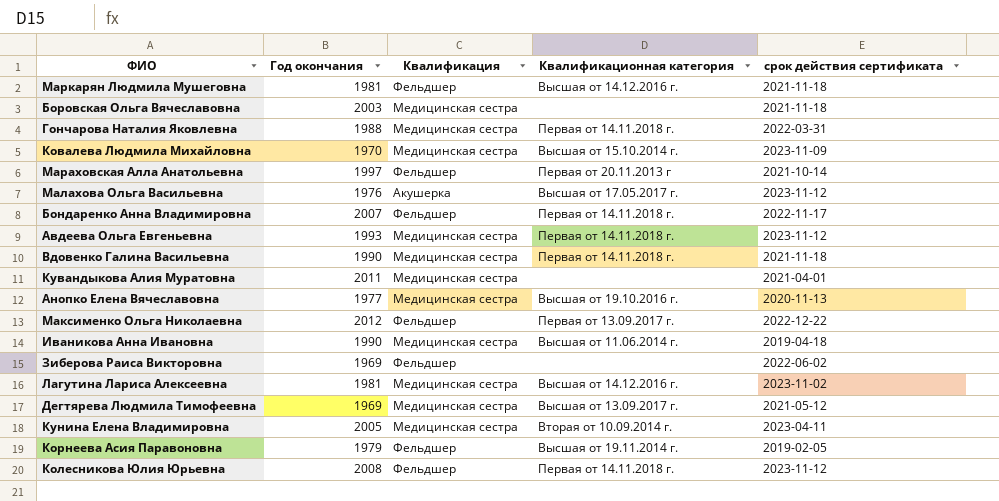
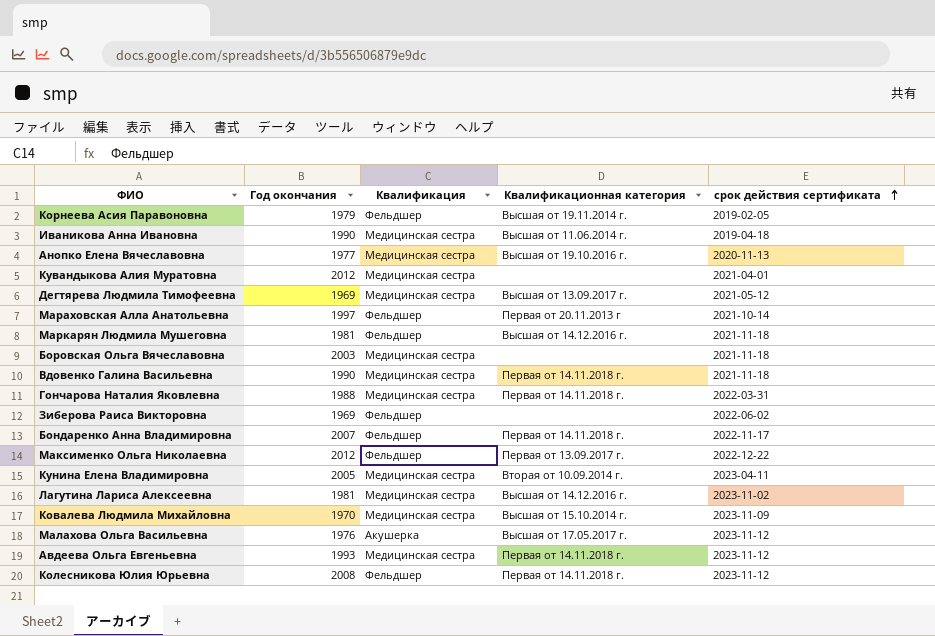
row order: none -> срок действия сертификата ascending
Кувандыкова Алия Муратовна | Год окончания: 2011 -> 2012

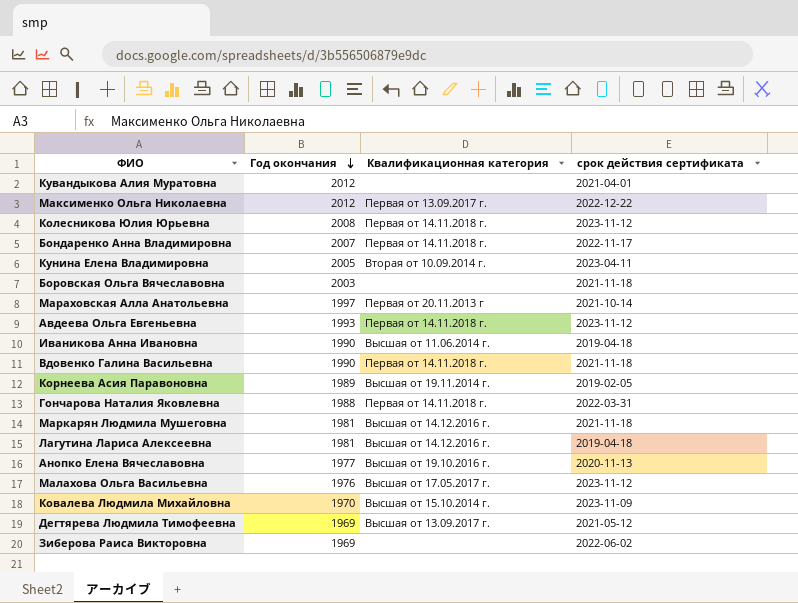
row order: срок действия сертификата ascending -> Год окончания descending
column Квалификация | position: 3 -> none
Корнеева Асия Паравоновна | Год окончания: 1979 -> 1989
Лагутина Лариса Алексеевна | срок действия сертификата: 2023-11-02 -> 2019-04-18

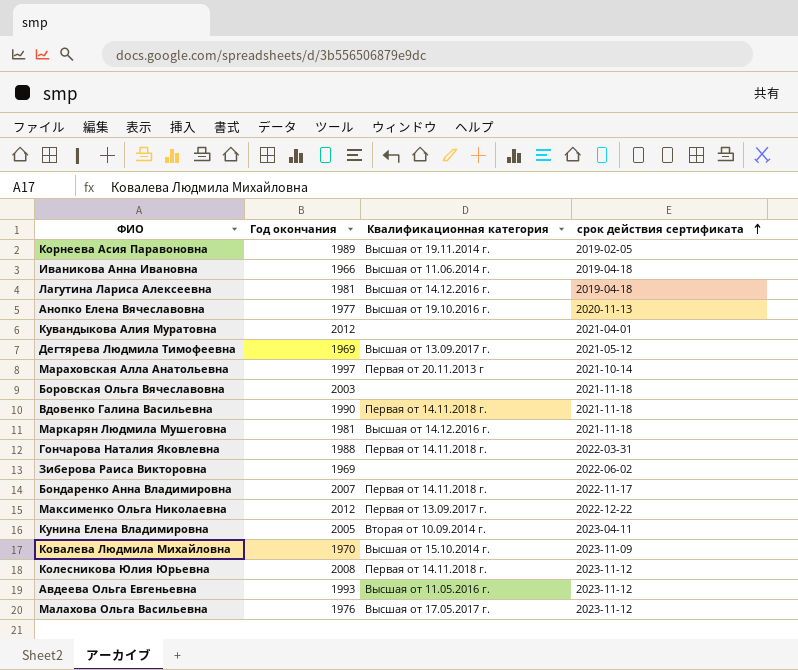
row order: Год окончания descending -> срок действия сертификата ascending
Иваникова Анна Ивановна | Год окончания: 1990 -> 1966
Авдеева Ольга Евгеньевна | Квалификационная категория: Первая от 14.11.2018 г. -> Высшая от 11.05.2016 г.

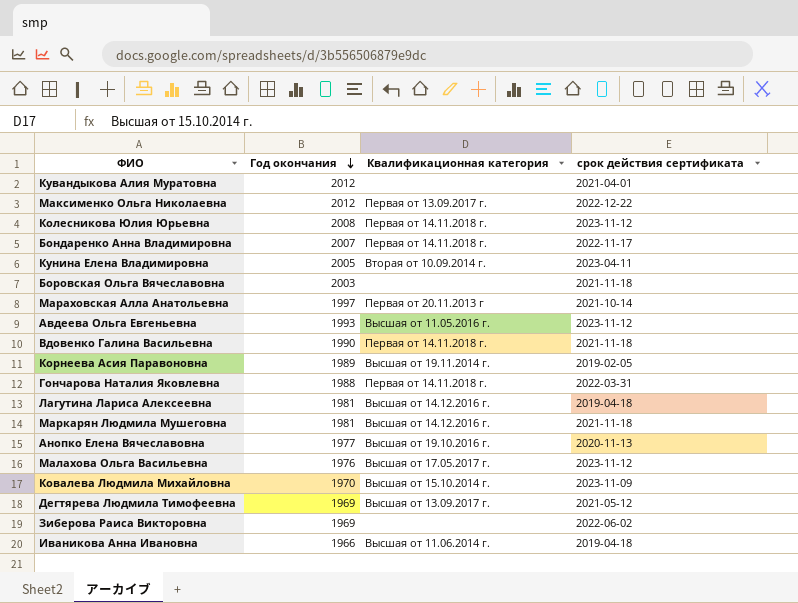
row order: срок действия сертификата ascending -> Год окончания descending

